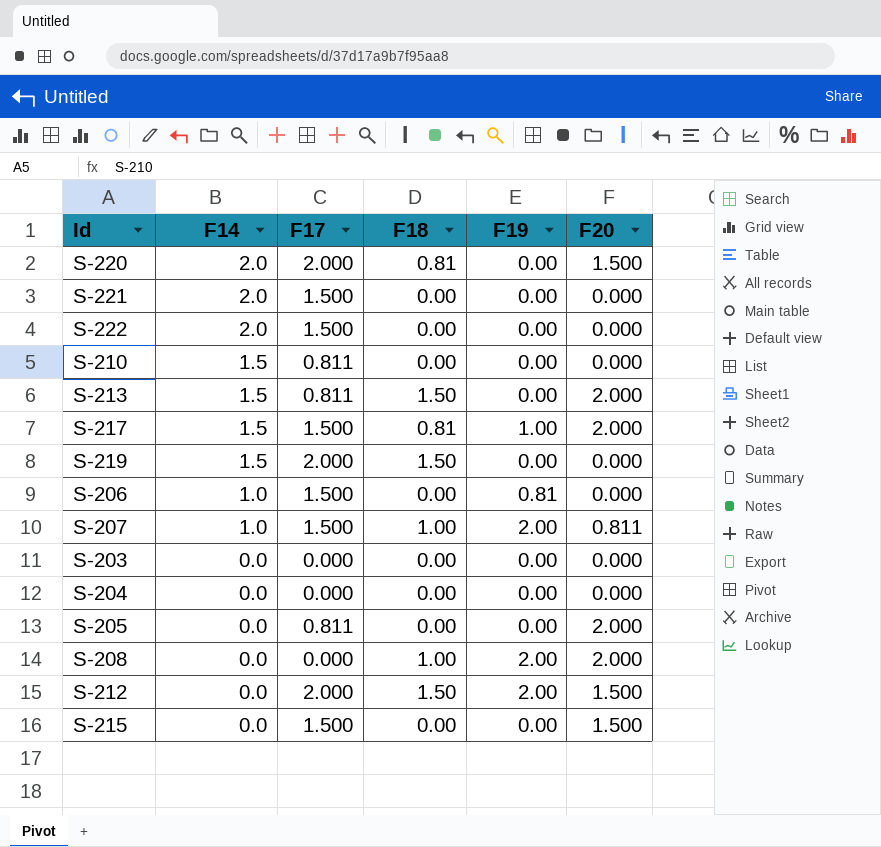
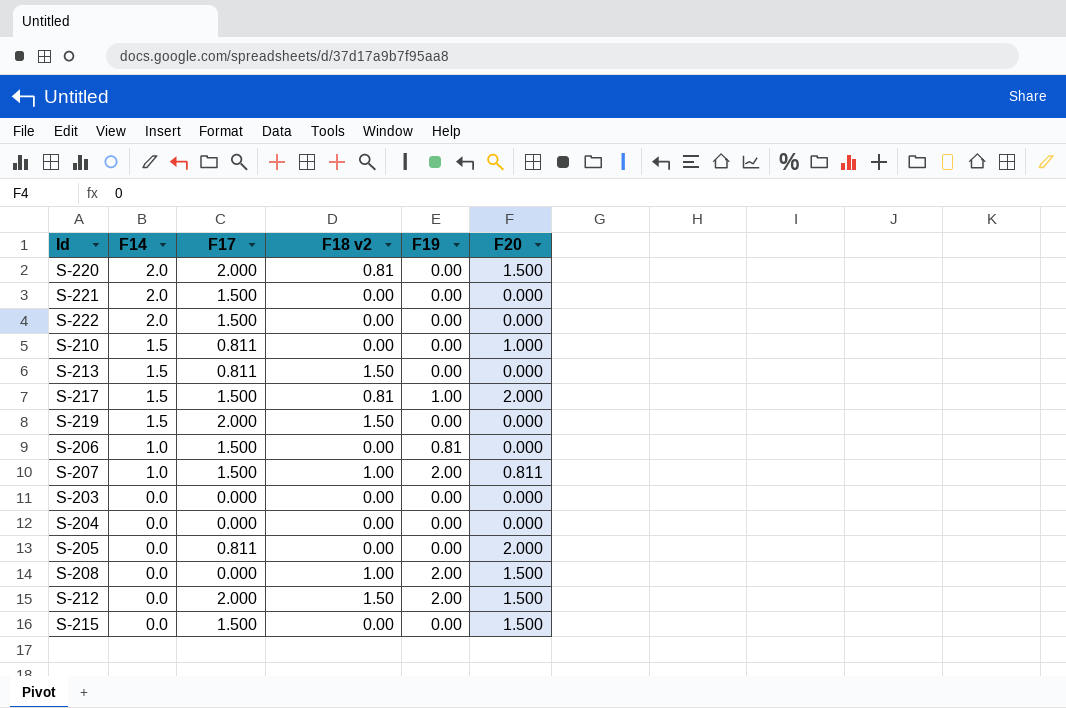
column name: F18 -> F18 v2
S-210 | F20: 0.000 -> 1.000
S-213 | F20: 2.000 -> 0.000
S-208 | F20: 2.000 -> 1.500

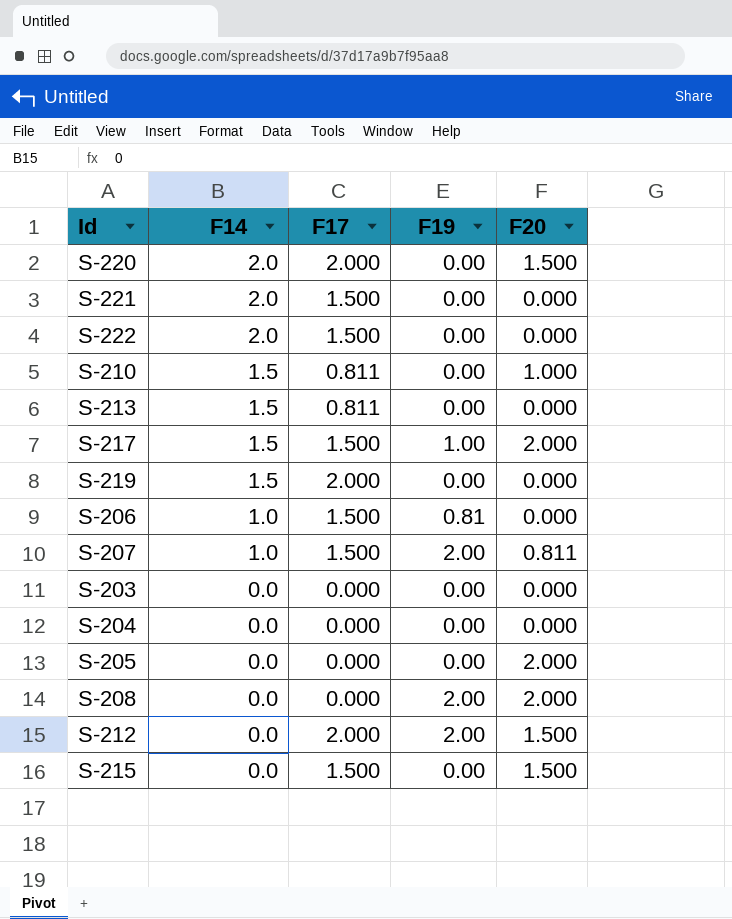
column F18 v2 | position: 4 -> none
S-205 | F17: 0.811 -> 0.000
S-208 | F20: 1.500 -> 2.000

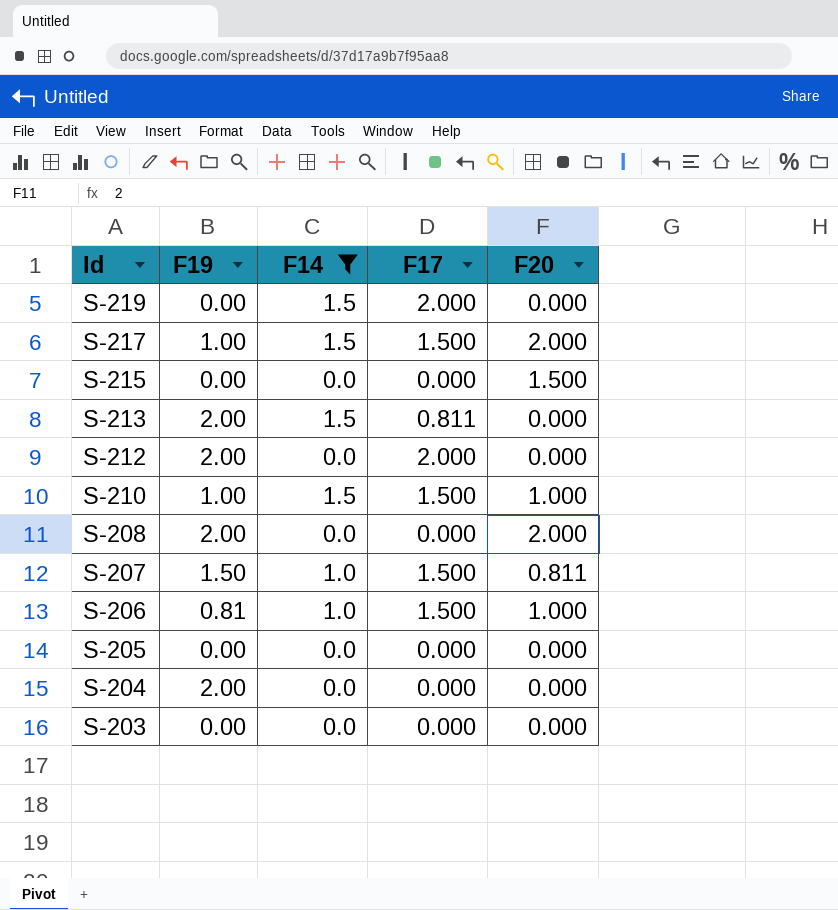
filter: none -> F14 != 2.0
row order: F14 descending -> Id descending
column F19 | position: 4 -> 2
S-215 | F17: 1.500 -> 0.000
S-213 | F19: 0.00 -> 2.00
S-212 | F20: 1.500 -> 0.000
S-210 | F19: 0.00 -> 1.00
S-210 | F17: 0.811 -> 1.500
S-207 | F19: 2.00 -> 1.50
S-206 | F20: 0.000 -> 1.000
S-205 | F20: 2.000 -> 0.000
S-204 | F19: 0.00 -> 2.00

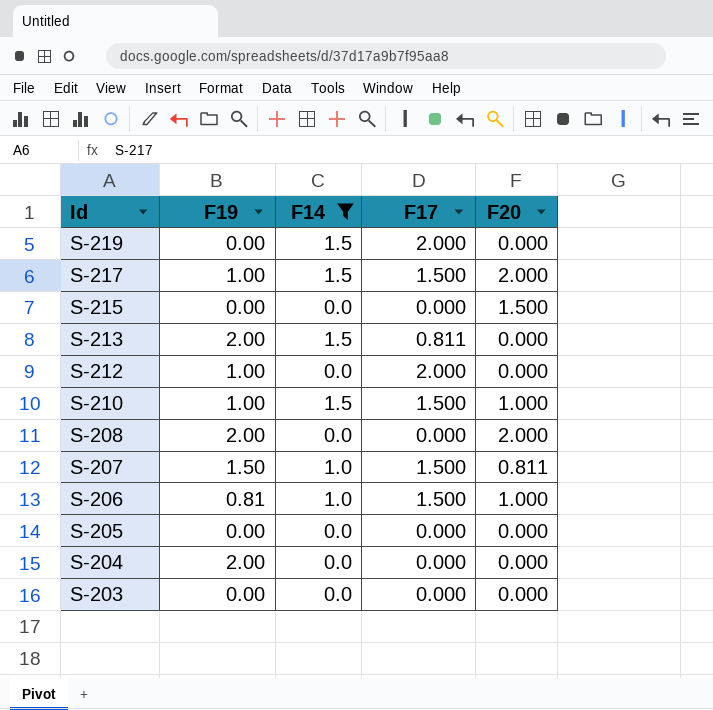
S-212 | F19: 2.00 -> 1.00

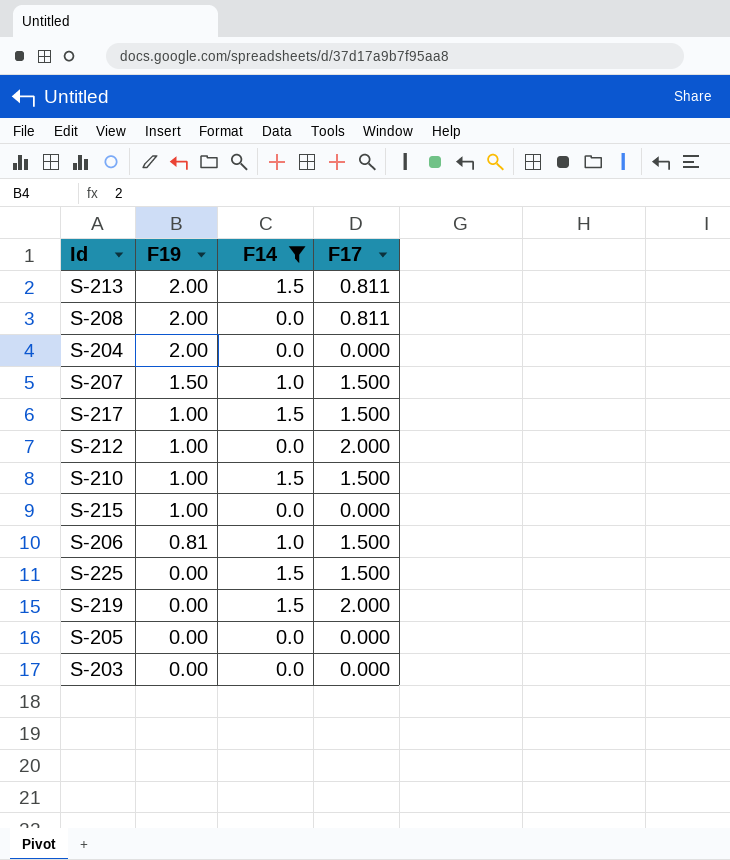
row order: Id descending -> F19 descending
column F20 | position: 5 -> none
S-208 | F17: 0.000 -> 0.811
S-215 | F19: 0.00 -> 1.00
row S-225: none -> 0.00 | 1.5 | 1.500

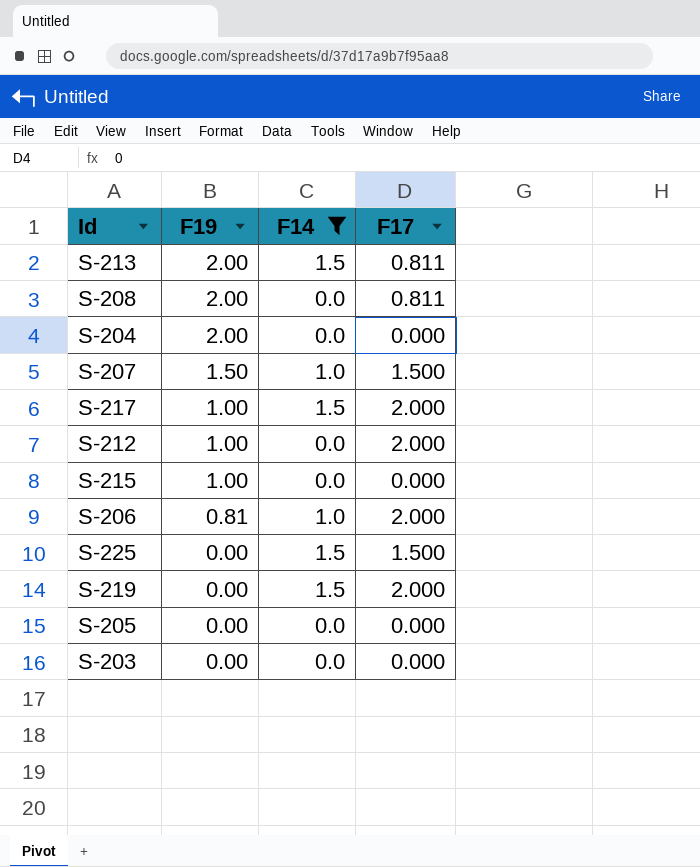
row S-210: 1.00 | 1.5 | 1.500 -> none
S-217 | F17: 1.500 -> 2.000
S-206 | F17: 1.500 -> 2.000

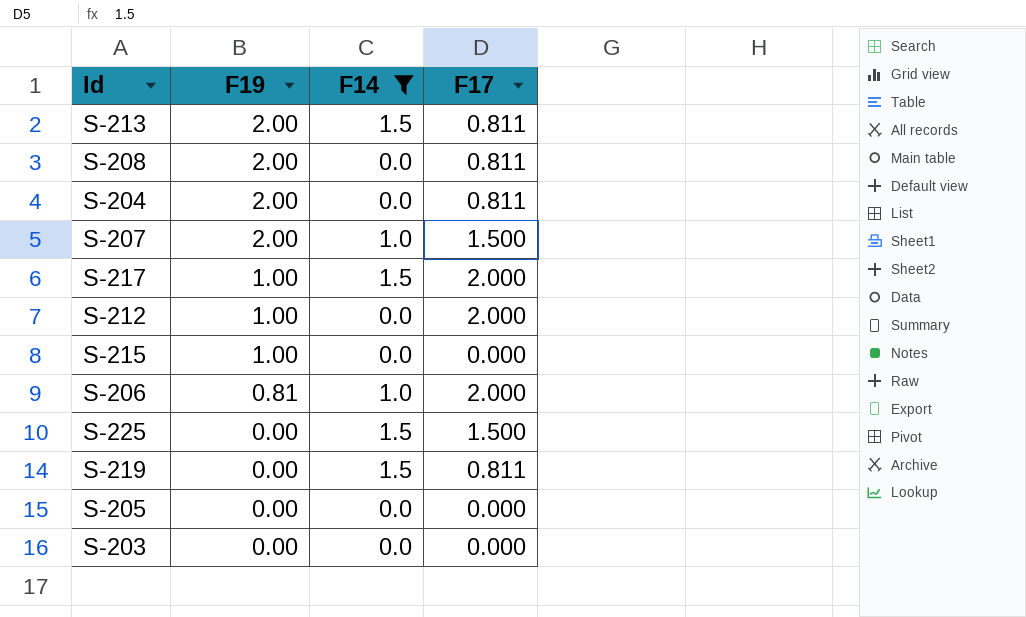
S-204 | F17: 0.000 -> 0.811
S-207 | F19: 1.50 -> 2.00
S-219 | F17: 2.000 -> 0.811

